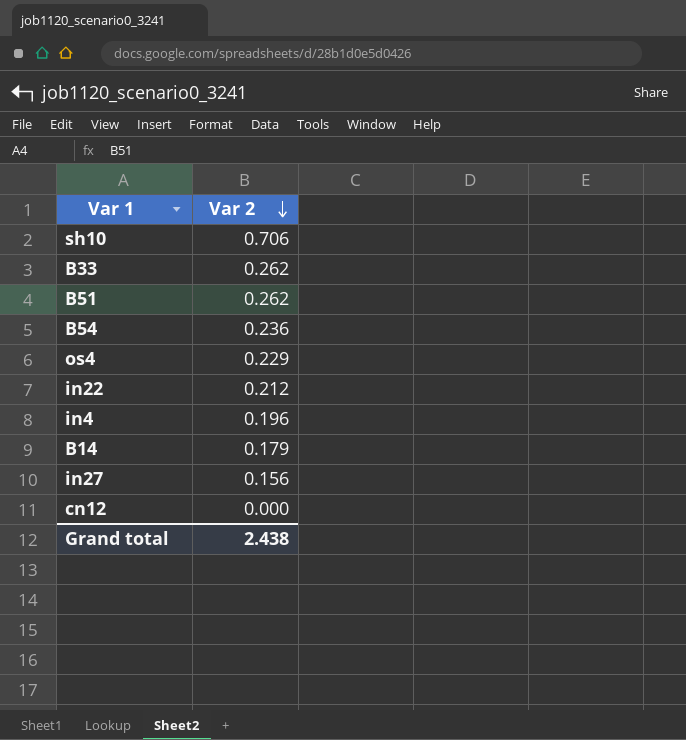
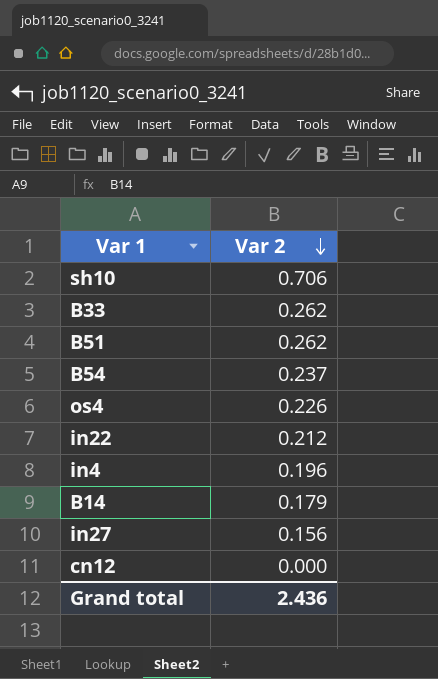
B54 | Var 2: 0.236 -> 0.237
os4 | Var 2: 0.229 -> 0.226
Grand total | Var 2: 2.438 -> 2.436

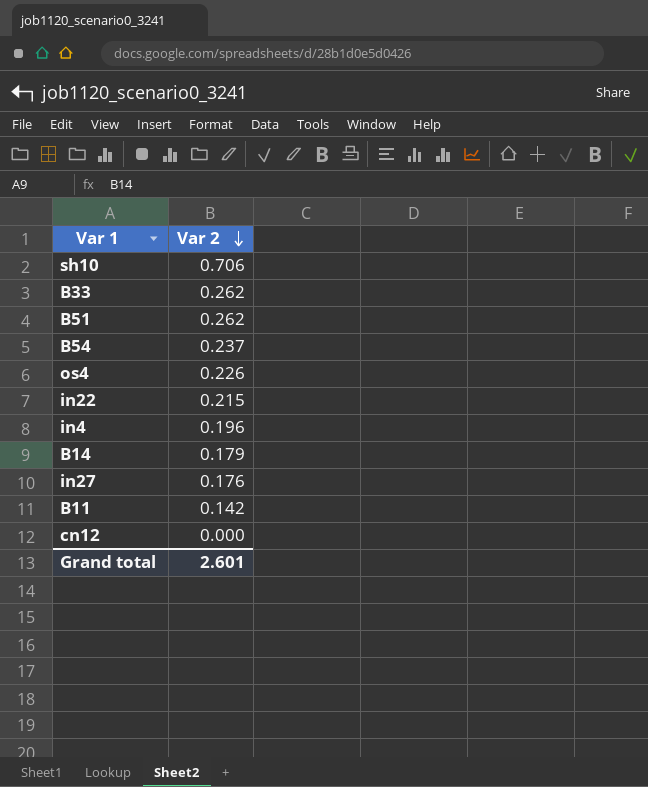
in22 | Var 2: 0.212 -> 0.215
in27 | Var 2: 0.156 -> 0.176
row B11: none -> 0.142
Grand total | Var 2: 2.436 -> 2.601

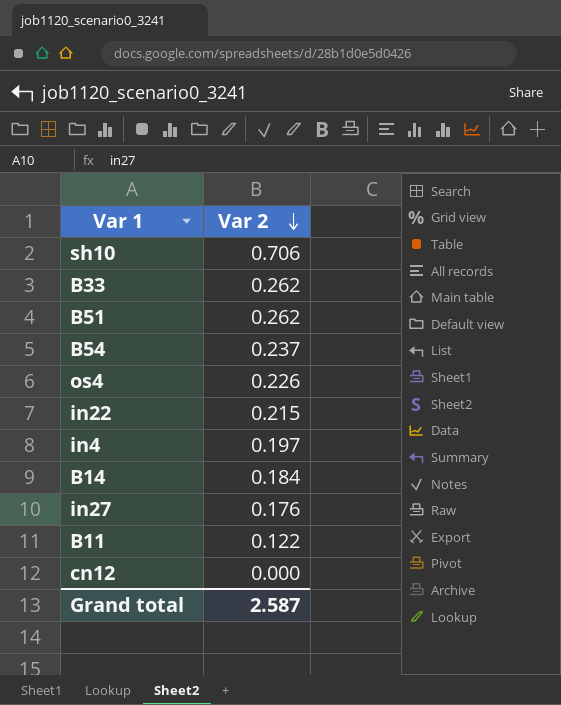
in4 | Var 2: 0.196 -> 0.197
B14 | Var 2: 0.179 -> 0.184
B11 | Var 2: 0.142 -> 0.122
Grand total | Var 2: 2.601 -> 2.587

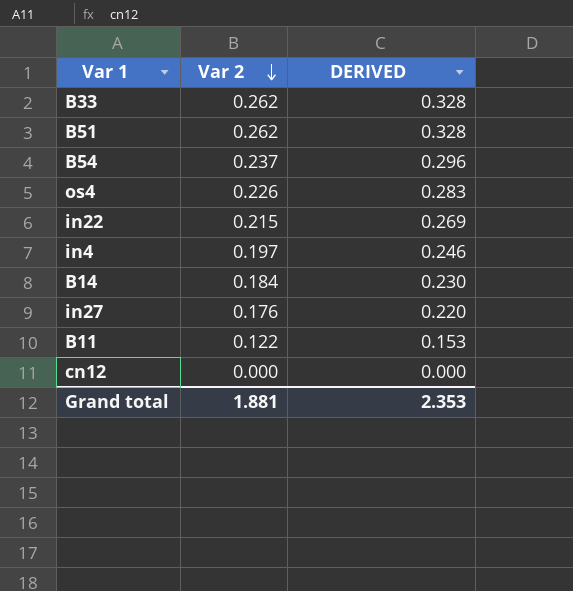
column DERIVED | formula: none -> [Var 2] * 1.25
row sh10: 0.706 -> none
Grand total | Var 2: 2.587 -> 1.881

